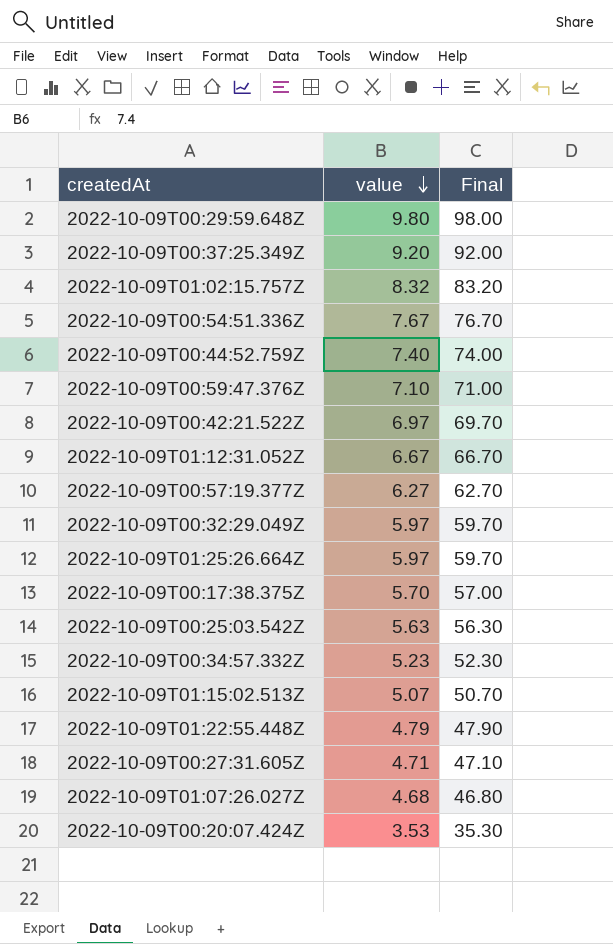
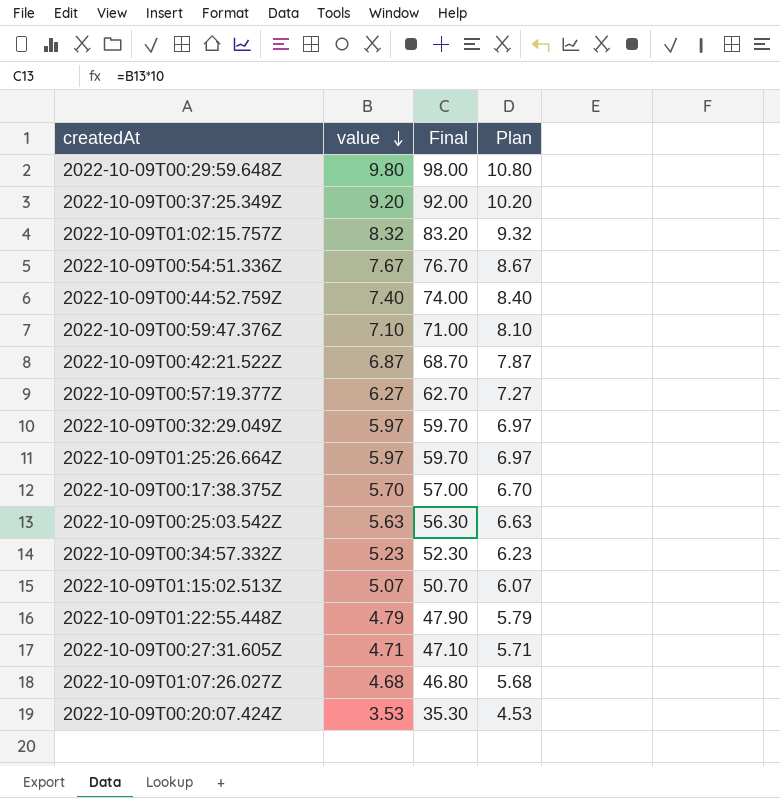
column Plan | formula: none -> [value] + 1
row 2022-10-09T01:12:31.052Z: 6.67 | 66.70 -> none
2022-10-09T00:42:21.522Z | value: 6.97 -> 6.87
2022-10-09T00:42:21.522Z | Final: 69.70 -> 68.70

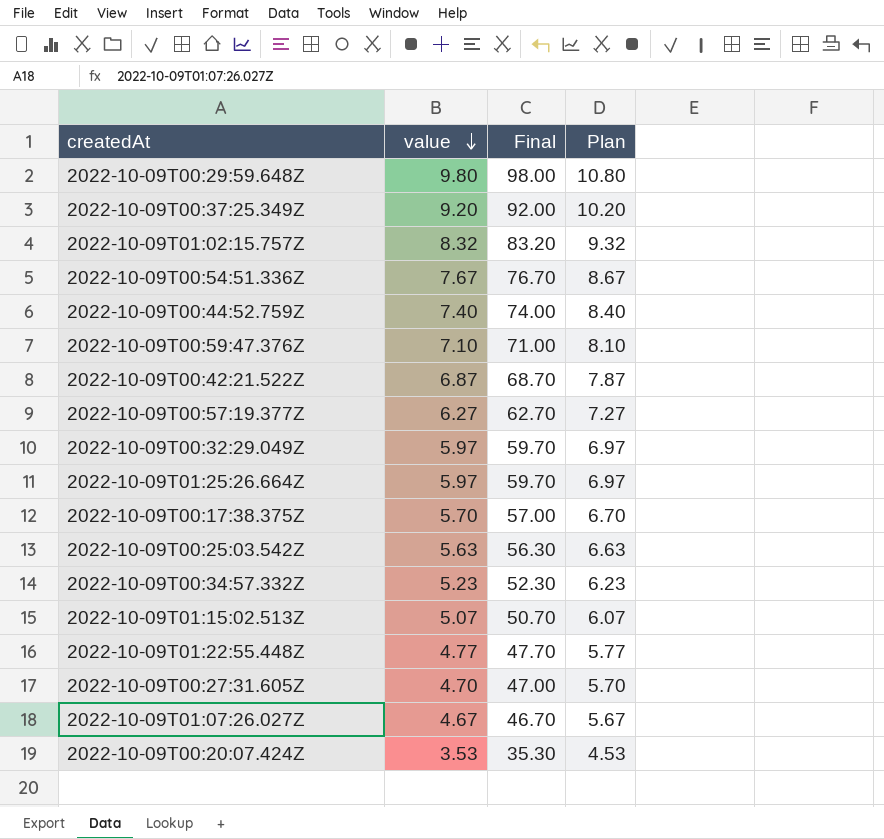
2022-10-09T01:22:55.448Z | value: 4.79 -> 4.77
2022-10-09T01:22:55.448Z | Final: 47.90 -> 47.70
2022-10-09T01:22:55.448Z | Plan: 5.79 -> 5.77
2022-10-09T00:27:31.605Z | value: 4.71 -> 4.70
2022-10-09T00:27:31.605Z | Final: 47.10 -> 47.00
2022-10-09T00:27:31.605Z | Plan: 5.71 -> 5.70
2022-10-09T01:07:26.027Z | value: 4.68 -> 4.67
2022-10-09T01:07:26.027Z | Final: 46.80 -> 46.70
2022-10-09T01:07:26.027Z | Plan: 5.68 -> 5.67

